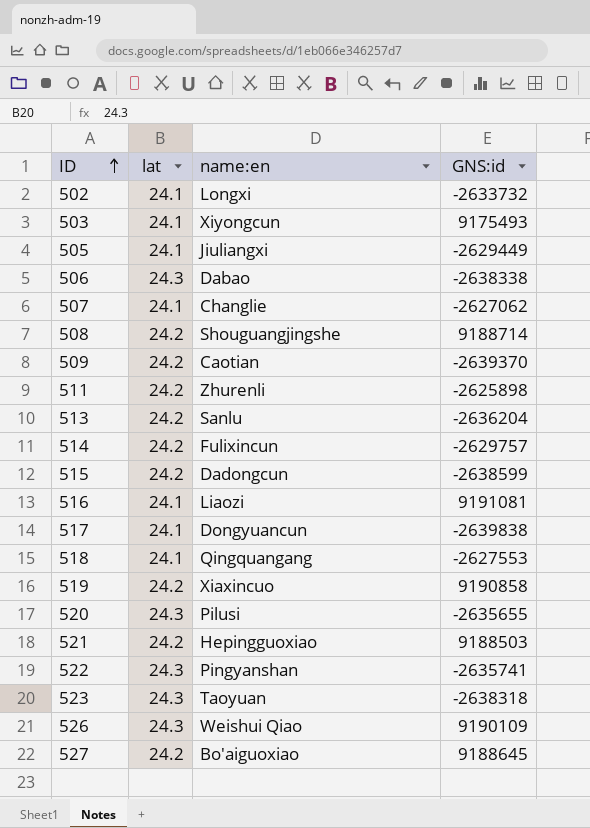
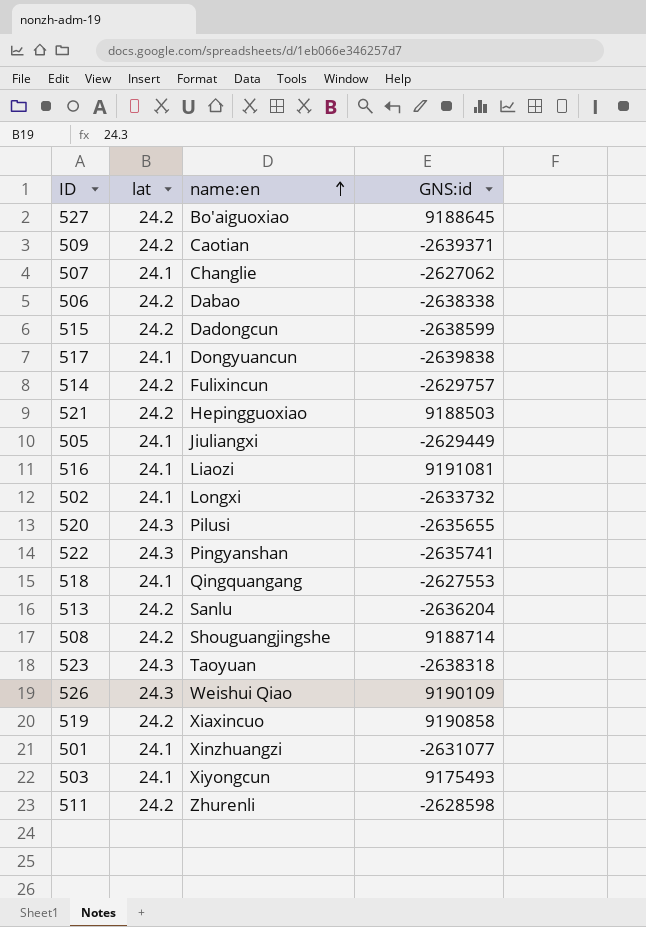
row order: ID ascending -> name:en ascending
509 | GNS:id: -2639370 -> -2639371
506 | lat: 24.3 -> 24.2
row 501: none -> 24.1 | Xinzhuangzi | -2631077
511 | GNS:id: -2625898 -> -2628598

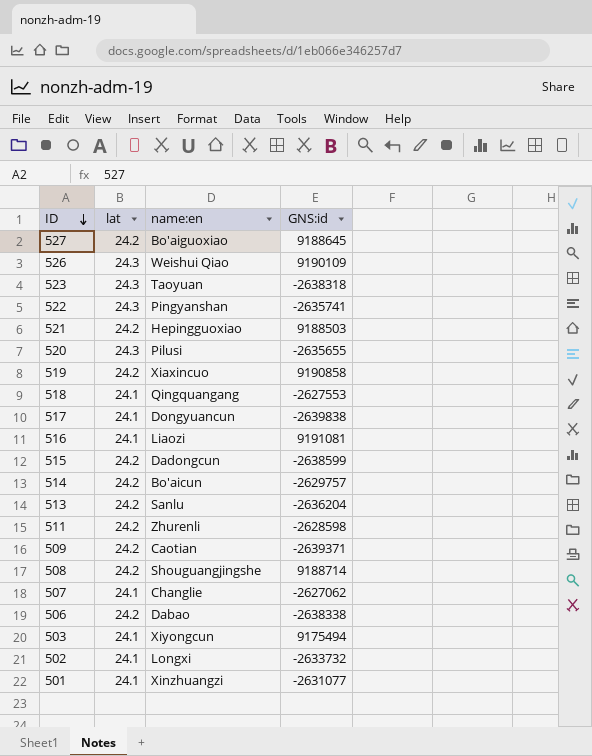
row order: name:en ascending -> ID descending
row 505: 24.1 | Jiuliangxi | -2629449 -> none
514 | name:en: Fulixincun -> Bo'aicun
503 | GNS:id: 9175493 -> 9175494

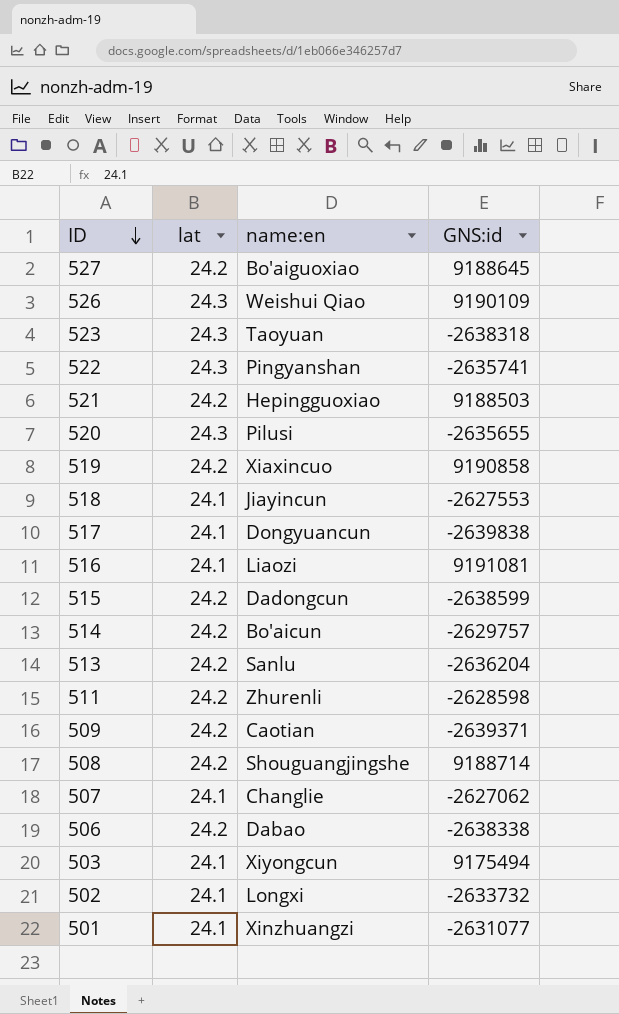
518 | name:en: Qingquangang -> Jiayincun

